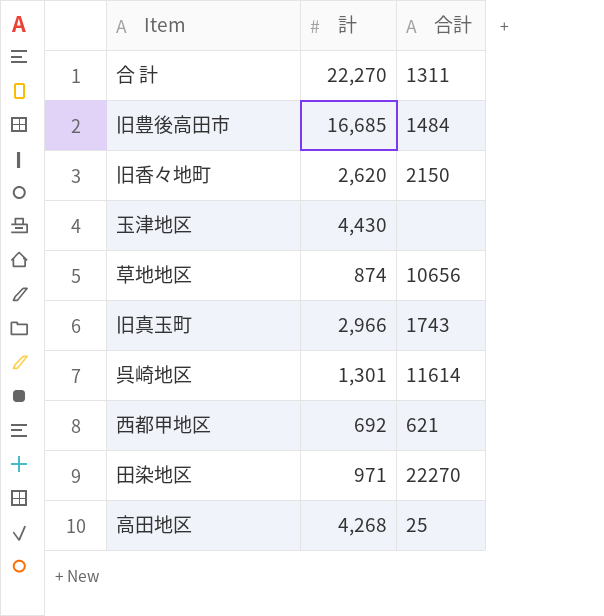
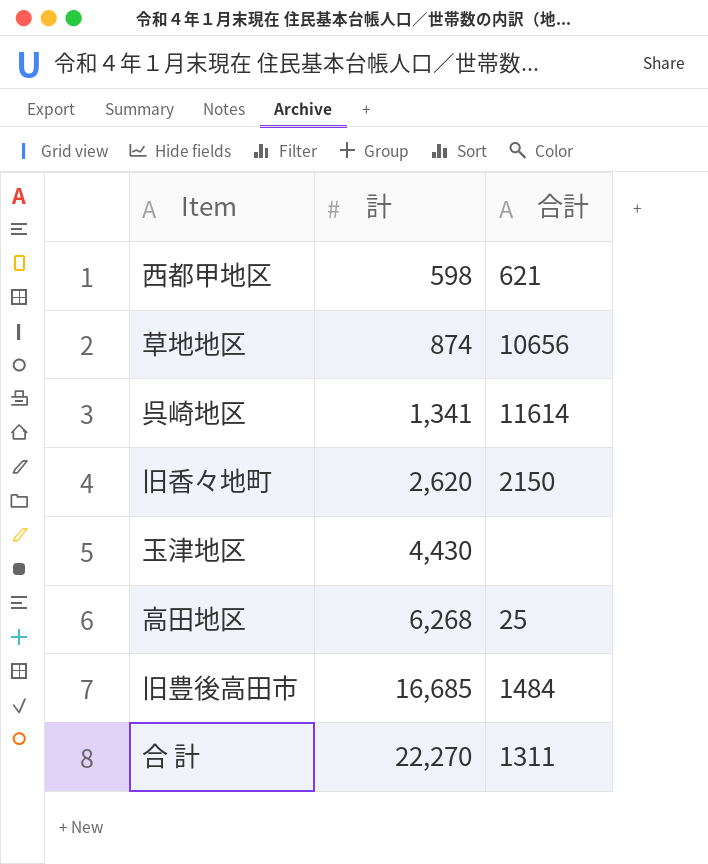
row order: none -> 計 ascending
row 旧真玉町: 2,966 | 1743 -> none
row 田染地区: 971 | 22270 -> none
西都甲地区 | 計: 692 -> 598
呉崎地区 | 計: 1,301 -> 1,341
高田地区 | 計: 4,268 -> 6,268

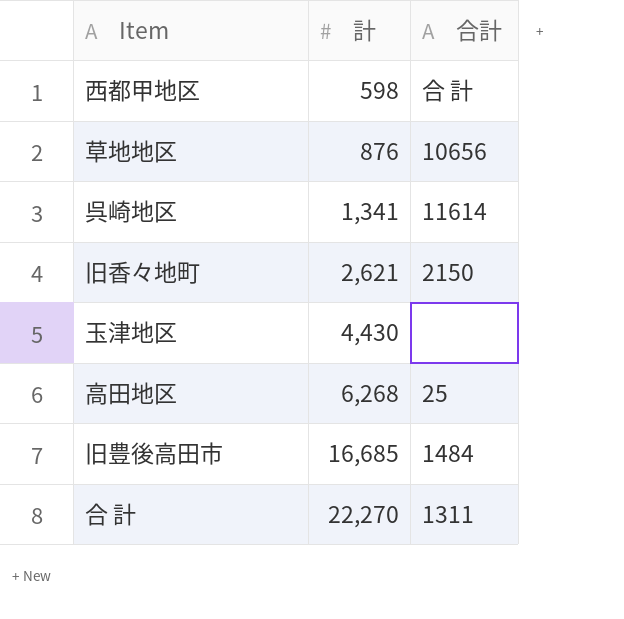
西都甲地区 | 合計: 621 -> 合 計
草地地区 | 計: 874 -> 876
旧香々地町 | 計: 2,620 -> 2,621

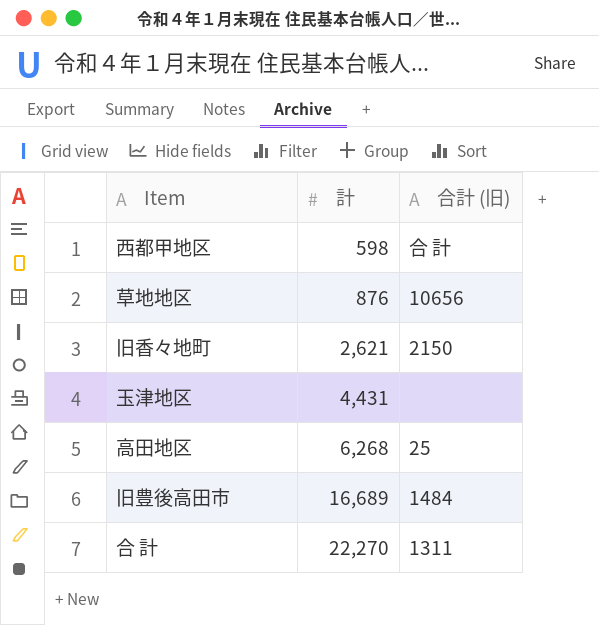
column name: 合計 -> 合計 (旧)
row 呉崎地区: 1,341 | 11614 -> none
玉津地区 | 計: 4,430 -> 4,431
旧豊後高田市 | 計: 16,685 -> 16,689

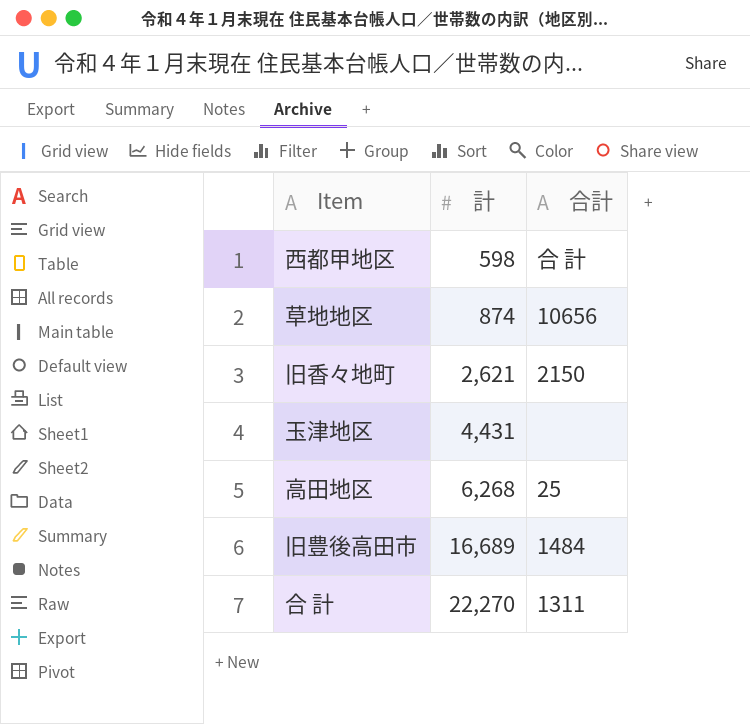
column name: 合計 (旧) -> 合計
草地地区 | 計: 876 -> 874

